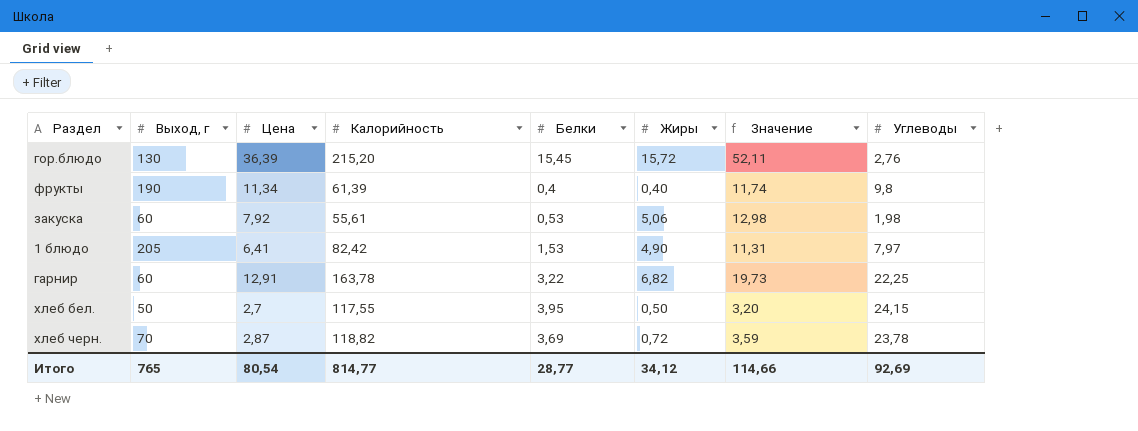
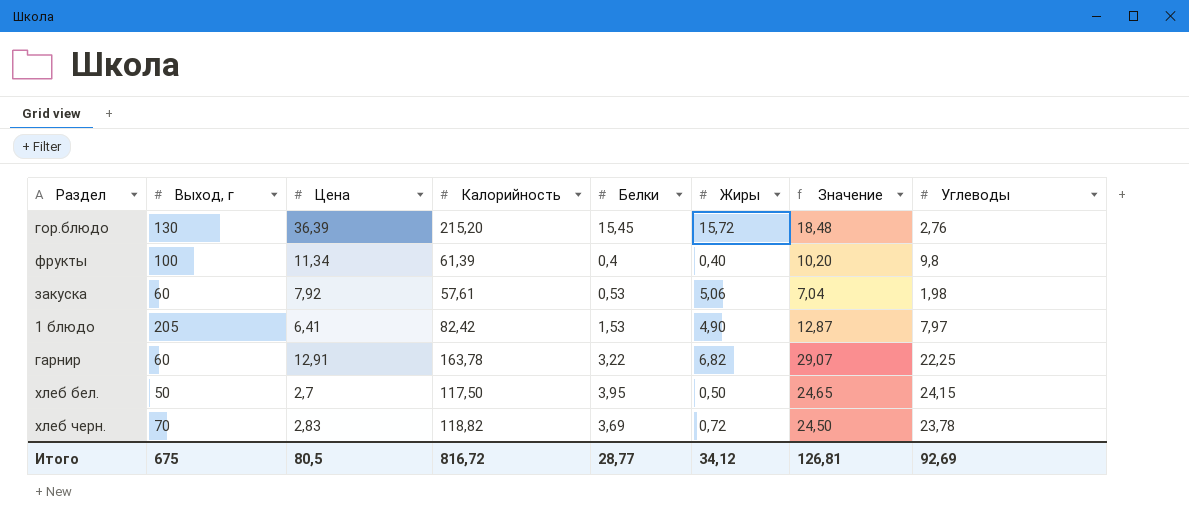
column Значение | formula: [Цена] + [Жиры] -> [Жиры] + [Углеводы]
фрукты | Выход, г: 190 -> 100
закуска | Калорийность: 55,61 -> 57,61
хлеб бел. | Калорийность: 117,55 -> 117,50
хлеб черн. | Цена: 2,87 -> 2,83
Итого | Выход, г: 765 -> 675
Итого | Цена: 80,54 -> 80,5
Итого | Калорийность: 814,77 -> 816,72
Итого | Значение: 114,66 -> 126,81

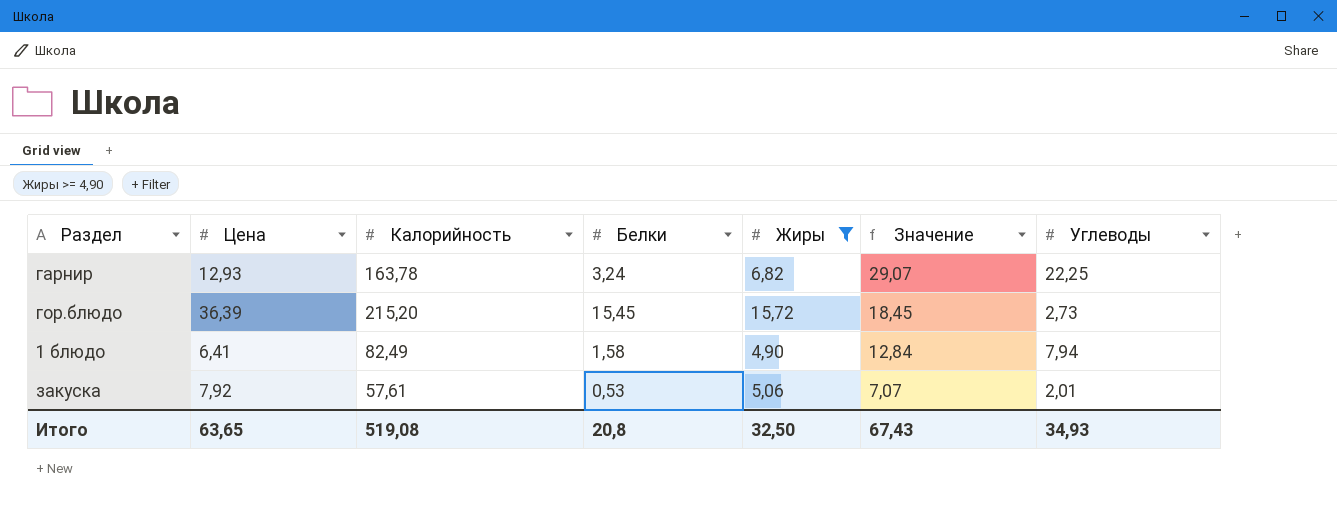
filter: none -> Жиры >= 4,90
row order: none -> Значение descending
column Выход, г | position: 2 -> none
гарнир | Цена: 12,91 -> 12,93
гарнир | Белки: 3,22 -> 3,24
гор.блюдо | Значение: 18,48 -> 18,45
гор.блюдо | Углеводы: 2,76 -> 2,73
1 блюдо | Калорийность: 82,42 -> 82,49
1 блюдо | Белки: 1,53 -> 1,58
1 блюдо | Значение: 12,87 -> 12,84
1 блюдо | Углеводы: 7,97 -> 7,94
закуска | Значение: 7,04 -> 7,07
закуска | Углеводы: 1,98 -> 2,01
Итого | Цена: 80,5 -> 63,65
Итого | Калорийность: 816,72 -> 519,08
Итого | Белки: 28,77 -> 20,8
Итого | Жиры: 34,12 -> 32,50
Итого | Значение: 126,81 -> 67,43
Итого | Углеводы: 92,69 -> 34,93

